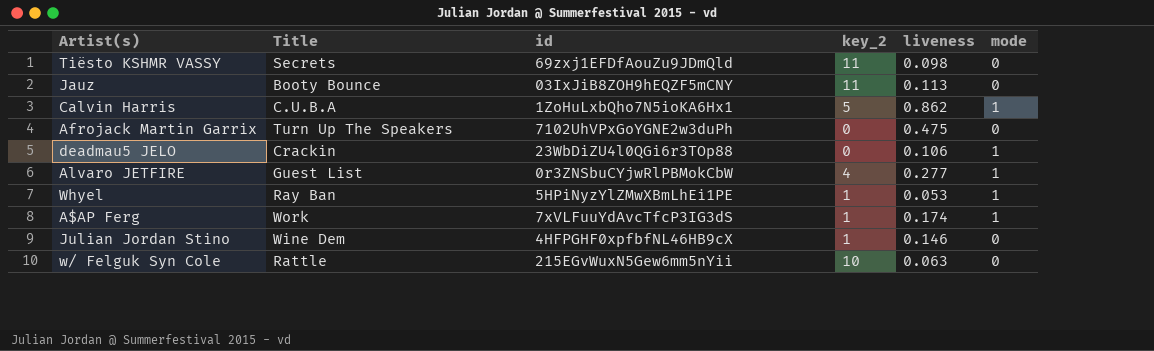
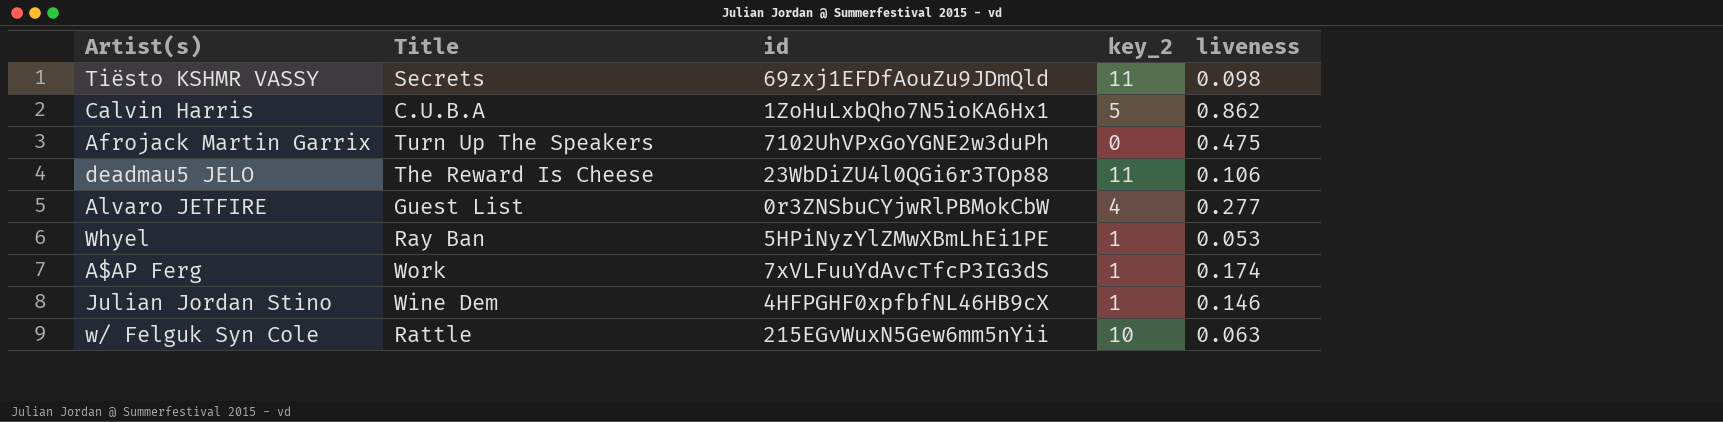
column mode | position: 6 -> none
row Jauz: Booty Bounce | 03IxJiB8ZOH9hEQZF5mCNY | 11 | 0.113 | 0 -> none
deadmau5 JELO | Title: Crackin -> The Reward Is Cheese
deadmau5 JELO | key_2: 0 -> 11

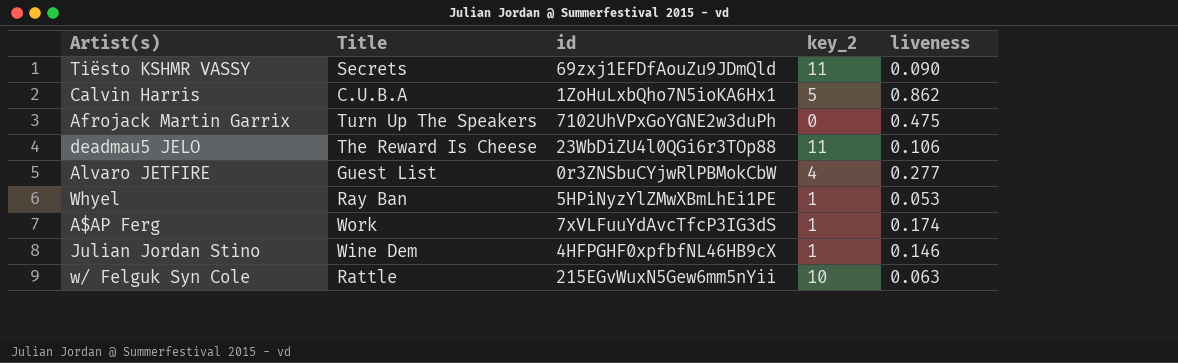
Tiësto KSHMR VASSY | liveness: 0.098 -> 0.090

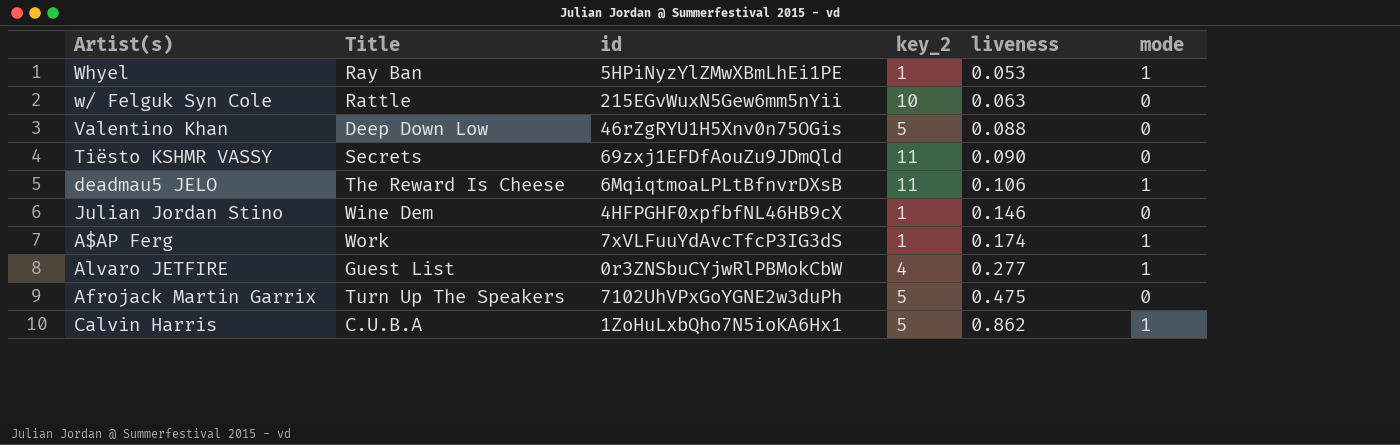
row order: none -> liveness ascending
column mode | position: none -> 6
row Valentino Khan: none -> Deep Down Low | 46rZgRYU1H5Xnv0n75OGis | 5 | 0.088 | 0
deadmau5 JELO | id: 23WbDiZU4l0QGi6r3TOp88 -> 6MqiqtmoaLPLtBfnvrDXsB
Afrojack Martin Garrix | key_2: 0 -> 5

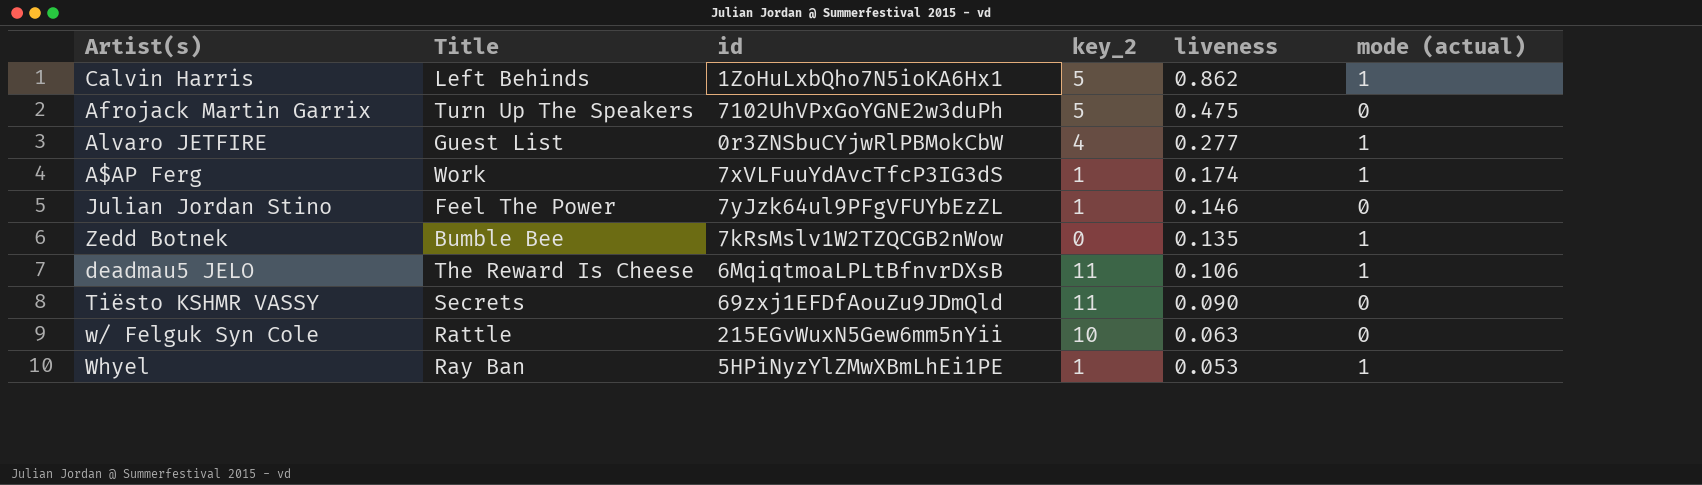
row order: liveness ascending -> liveness descending
column name: mode -> mode (actual)
row Valentino Khan: Deep Down Low | 46rZgRYU1H5Xnv0n75OGis | 5 | 0.088 | 0 -> none
Calvin Harris | Title: C.U.B.A -> Left Behinds
Julian Jordan Stino | Title: Wine Dem -> Feel The Power
Julian Jordan Stino | id: 4HFPGHF0xpfbfNL46HB9cX -> 7yJzk64ul9PFgVFUYbEzZL
row Zedd Botnek: none -> Bumble Bee | 7kRsMslv1W2TZQCGB2nWow | 0 | 0.135 | 1

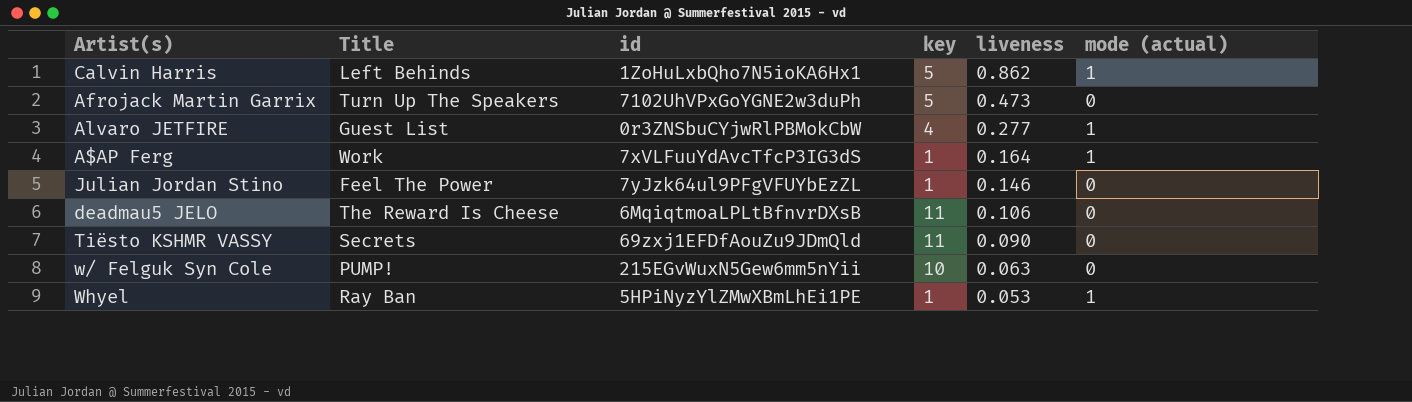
column name: key_2 -> key
row Zedd Botnek: Bumble Bee | 7kRsMslv1W2TZQCGB2nWow | 0 | 0.135 | 1 -> none
Afrojack Martin Garrix | liveness: 0.475 -> 0.473
A$AP Ferg | liveness: 0.174 -> 0.164
deadmau5 JELO | mode (actual): 1 -> 0
w/ Felguk Syn Cole | Title: Rattle -> PUMP!

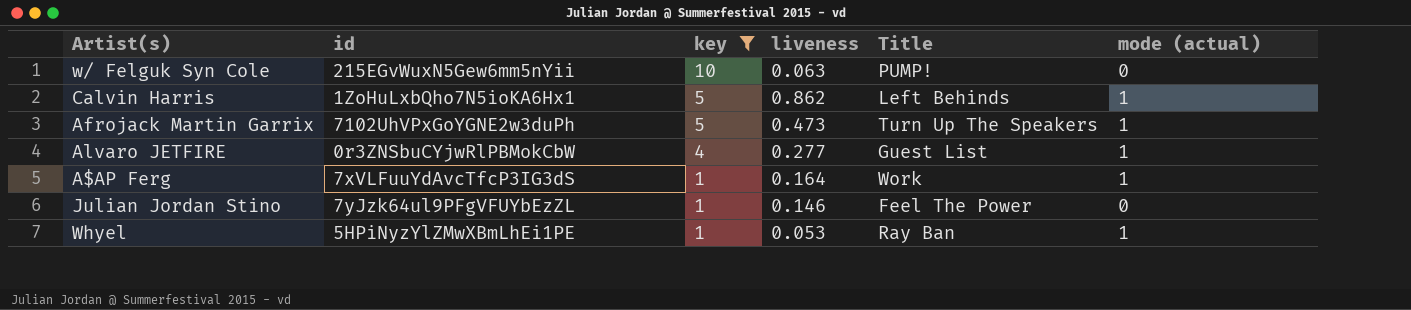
filter: none -> key != 11
row order: liveness descending -> key descending
column Title | position: 2 -> 5
Afrojack Martin Garrix | mode (actual): 0 -> 1

